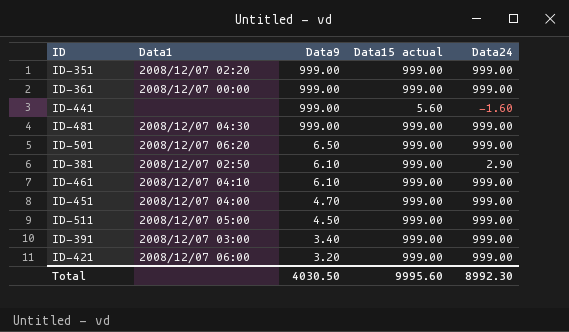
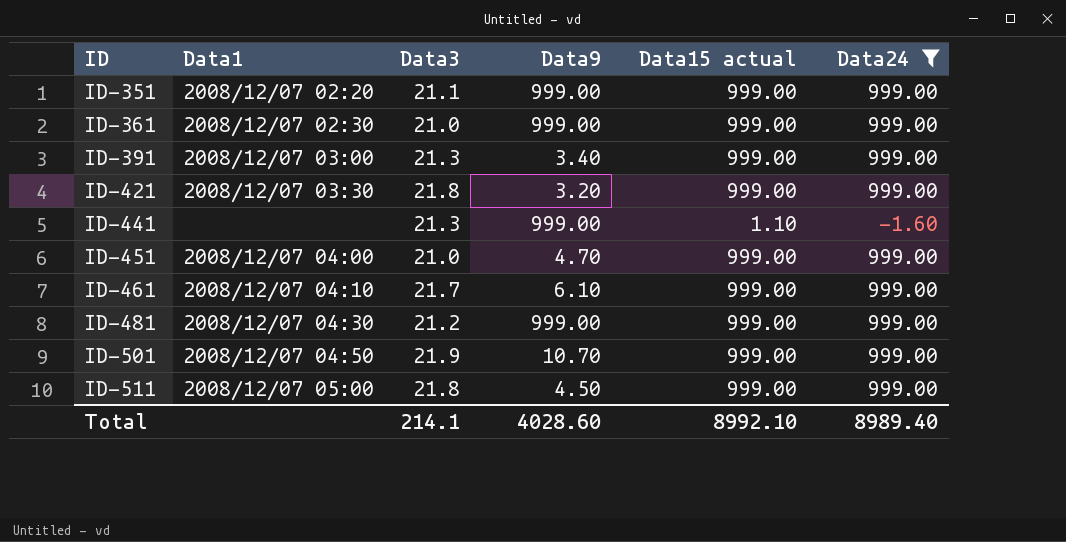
filter: none -> Data24 != 2.90
row order: Data9 descending -> ID ascending
column Data3 | position: none -> 3
ID-361 | Data1: 2008/12/07 00:00 -> 2008/12/07 02:30
ID-421 | Data1: 2008/12/07 06:00 -> 2008/12/07 03:30
ID-441 | Data15 actual: 5.60 -> 1.10
ID-501 | Data1: 2008/12/07 06:20 -> 2008/12/07 04:50
ID-501 | Data9: 6.50 -> 10.70
Total | Data9: 4030.50 -> 4028.60
Total | Data15 actual: 9995.60 -> 8992.10
Total | Data24: 8992.30 -> 8989.40

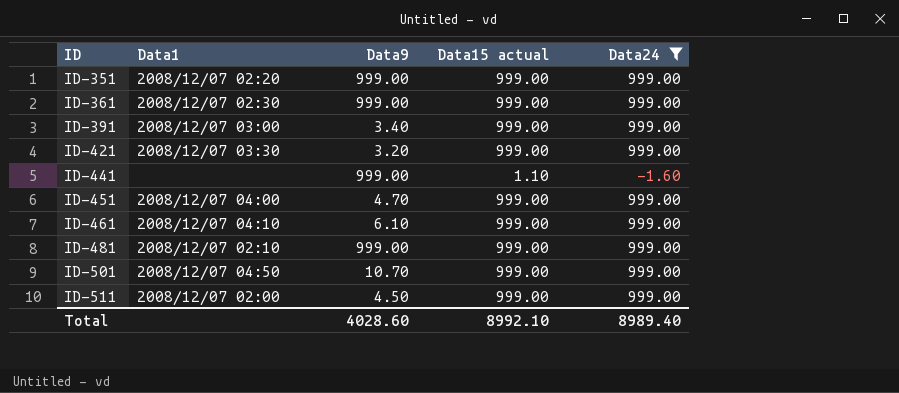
column Data3 | position: 3 -> none
ID-481 | Data1: 2008/12/07 04:30 -> 2008/12/07 02:10
ID-511 | Data1: 2008/12/07 05:00 -> 2008/12/07 02:00

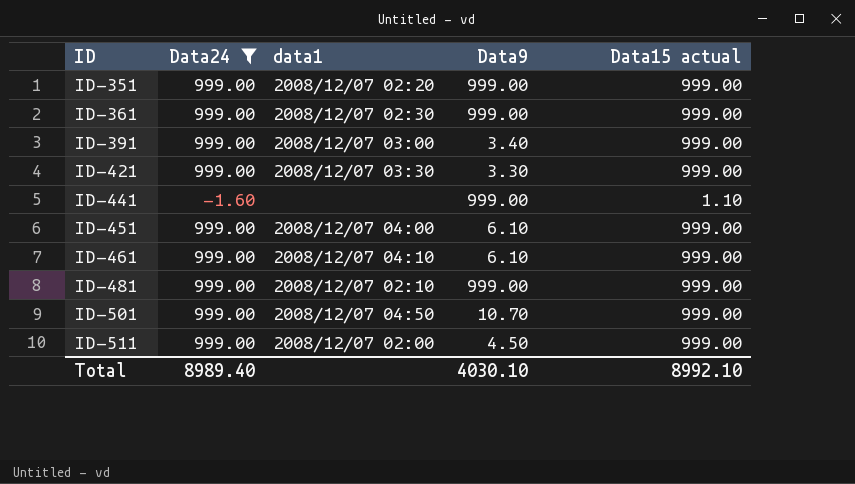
column Data24 | position: 5 -> 2
column name: Data1 -> data1
ID-421 | Data9: 3.20 -> 3.30
ID-451 | Data9: 4.70 -> 6.10
Total | Data9: 4028.60 -> 4030.10

